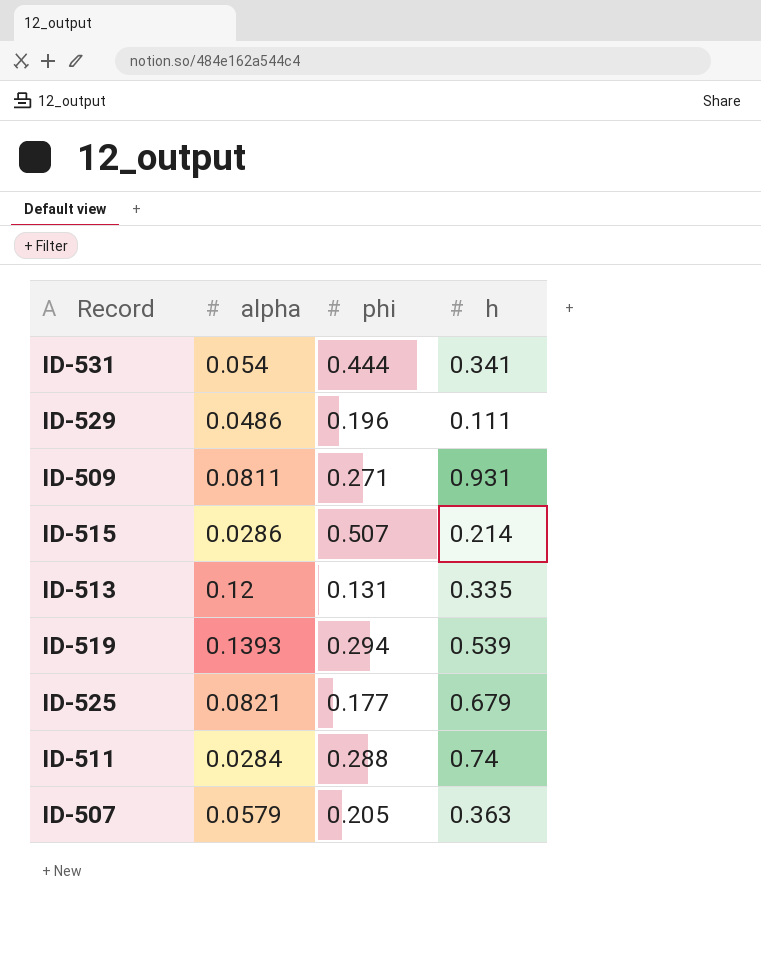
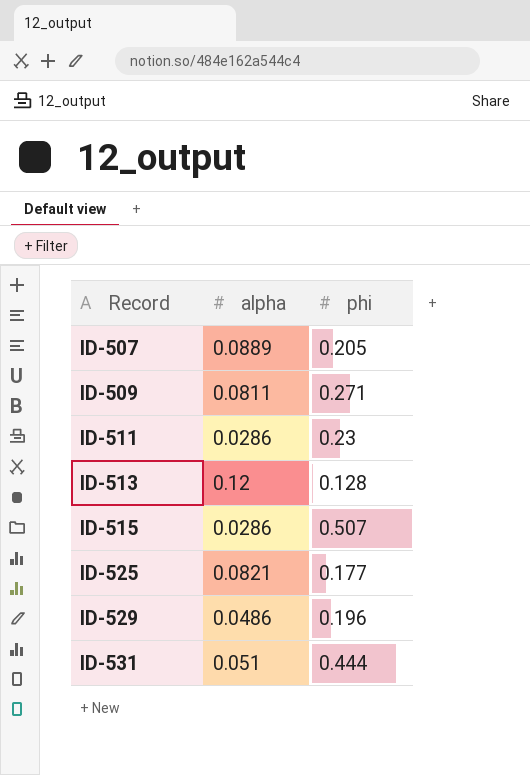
row order: none -> Record ascending
column h | position: 4 -> none
row ID-519: 0.1393 | 0.294 | 0.539 -> none
ID-507 | alpha: 0.0579 -> 0.0889
ID-511 | alpha: 0.0284 -> 0.0286
ID-511 | phi: 0.288 -> 0.23
ID-513 | phi: 0.131 -> 0.128
ID-531 | alpha: 0.054 -> 0.051

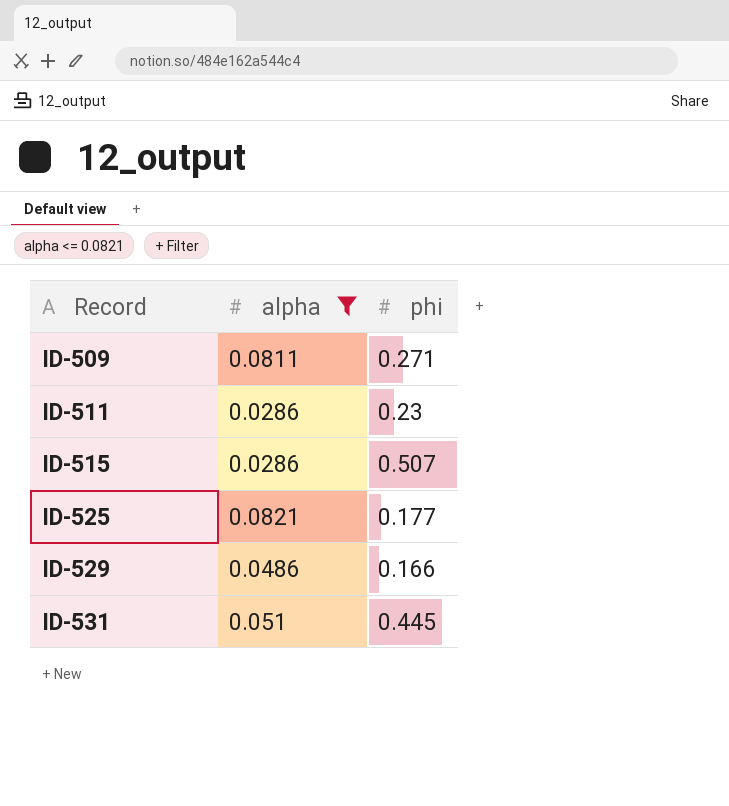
filter: none -> alpha <= 0.0821
ID-529 | phi: 0.196 -> 0.166
ID-531 | phi: 0.444 -> 0.445

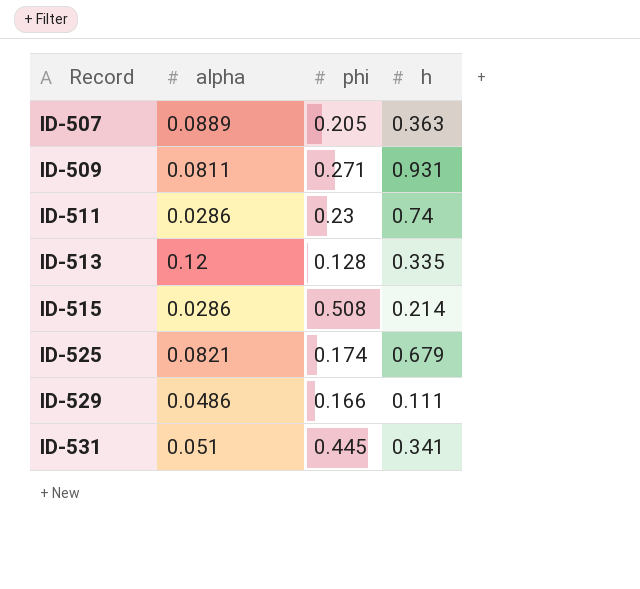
filter: alpha <= 0.0821 -> none
column h | position: none -> 4
ID-515 | phi: 0.507 -> 0.508
ID-525 | phi: 0.177 -> 0.174

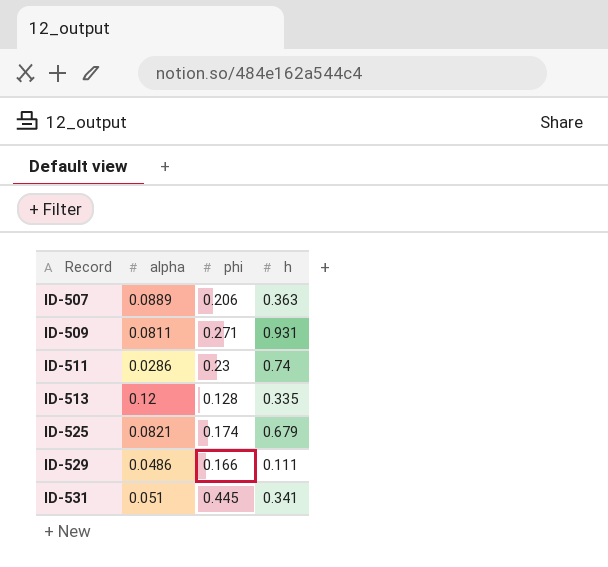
row ID-515: 0.0286 | 0.508 | 0.214 -> none
ID-507 | phi: 0.205 -> 0.206

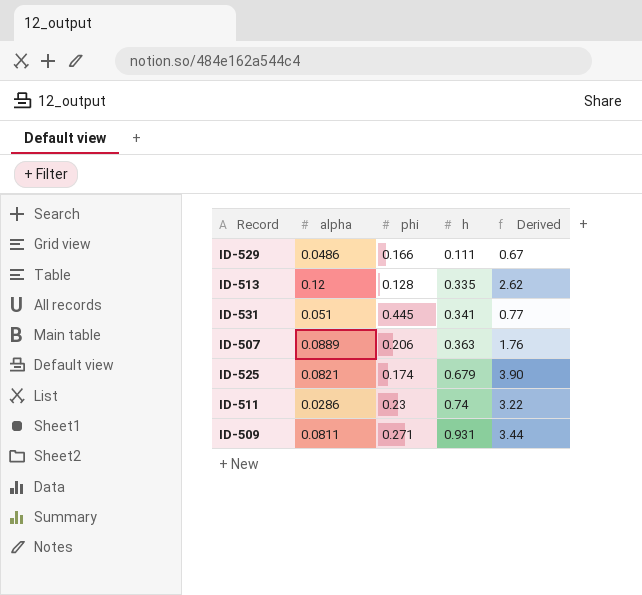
row order: Record ascending -> h ascending
column Derived | formula: none -> [h] / [phi]

